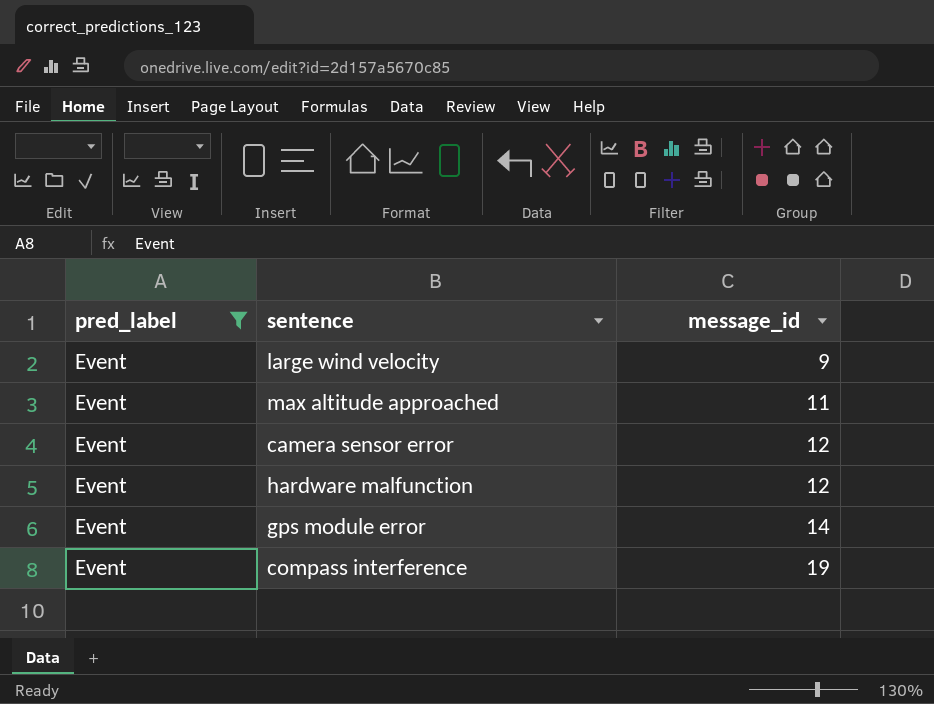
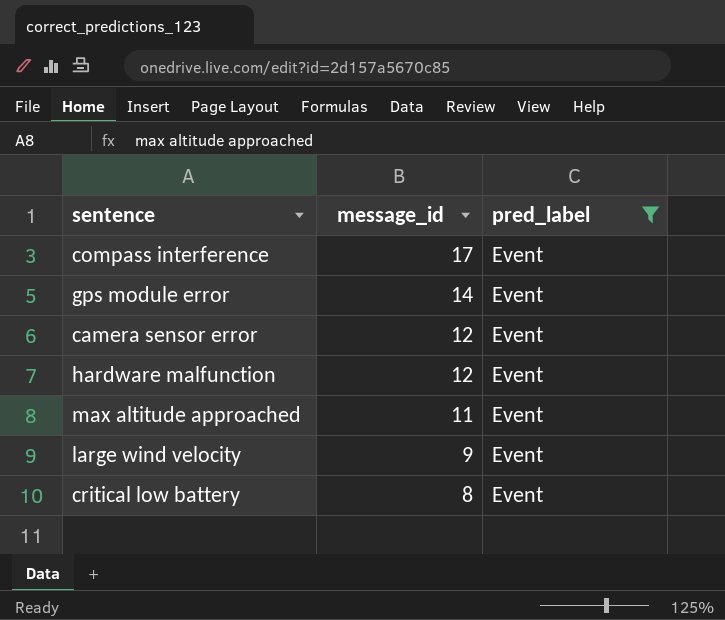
row order: message_id ascending -> message_id descending
column pred_label | position: 1 -> 3
compass interference | message_id: 19 -> 17
row critical low battery: none -> 8 | Event

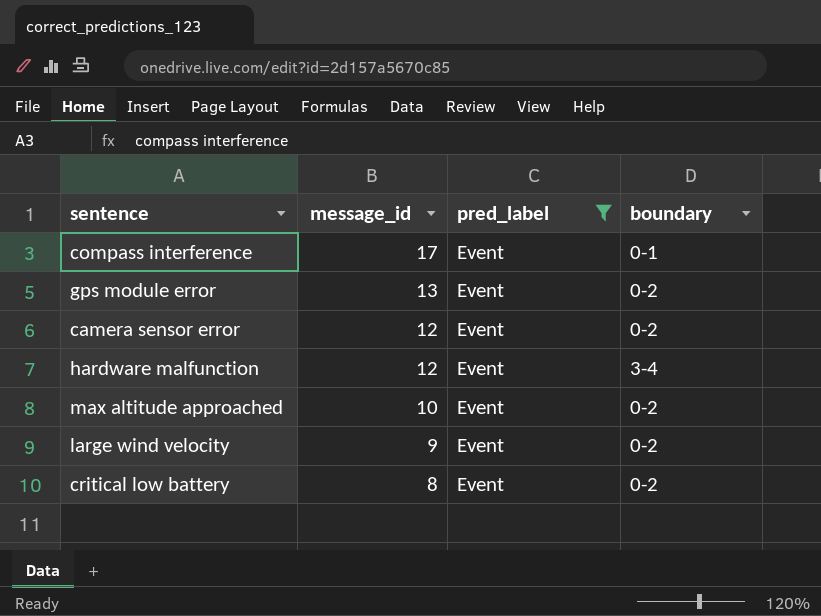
column boundary | position: none -> 4
gps module error | message_id: 14 -> 13
max altitude approached | message_id: 11 -> 10

